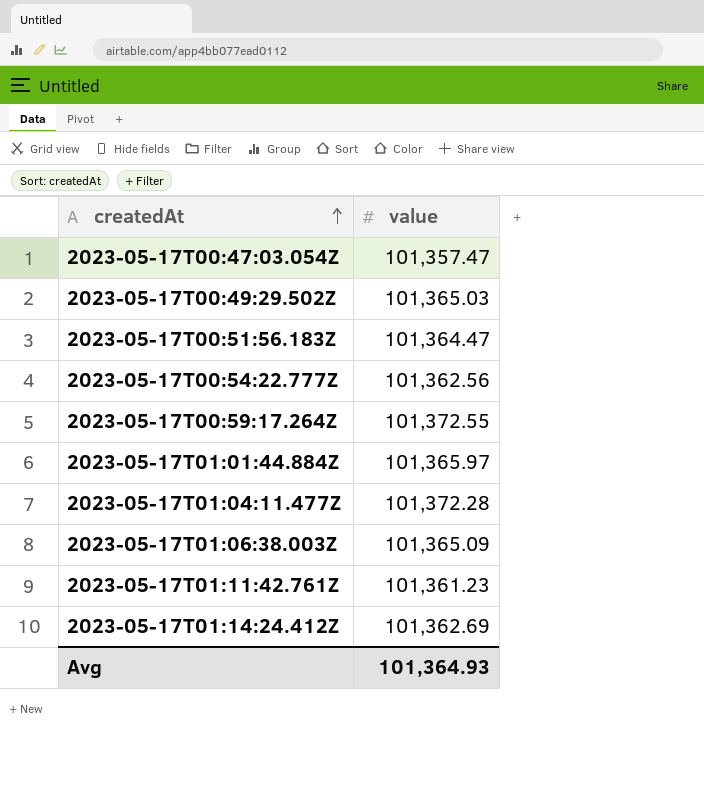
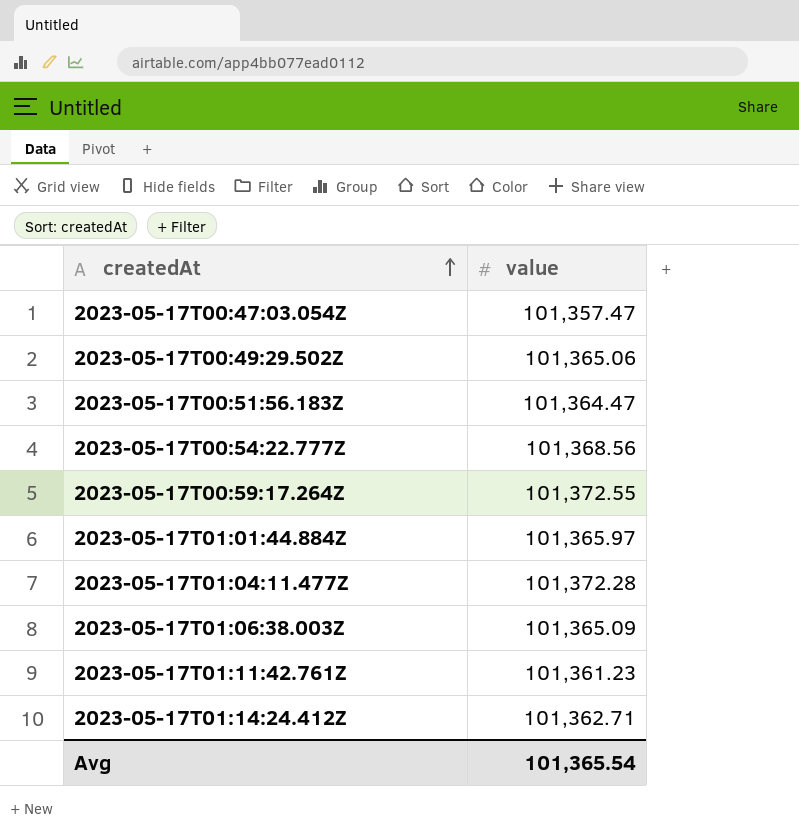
2023-05-17T00:49:29.502Z | value: 101,365.03 -> 101,365.06
2023-05-17T00:54:22.777Z | value: 101,362.56 -> 101,368.56
2023-05-17T01:14:24.412Z | value: 101,362.69 -> 101,362.71
Avg | value: 101,364.93 -> 101,365.54

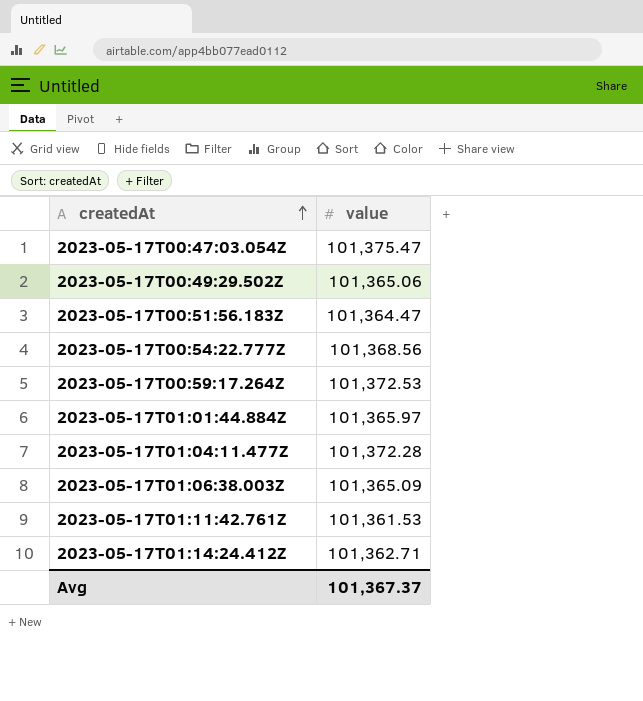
2023-05-17T00:47:03.054Z | value: 101,357.47 -> 101,375.47
2023-05-17T00:59:17.264Z | value: 101,372.55 -> 101,372.53
2023-05-17T01:11:42.761Z | value: 101,361.23 -> 101,361.53
Avg | value: 101,365.54 -> 101,367.37

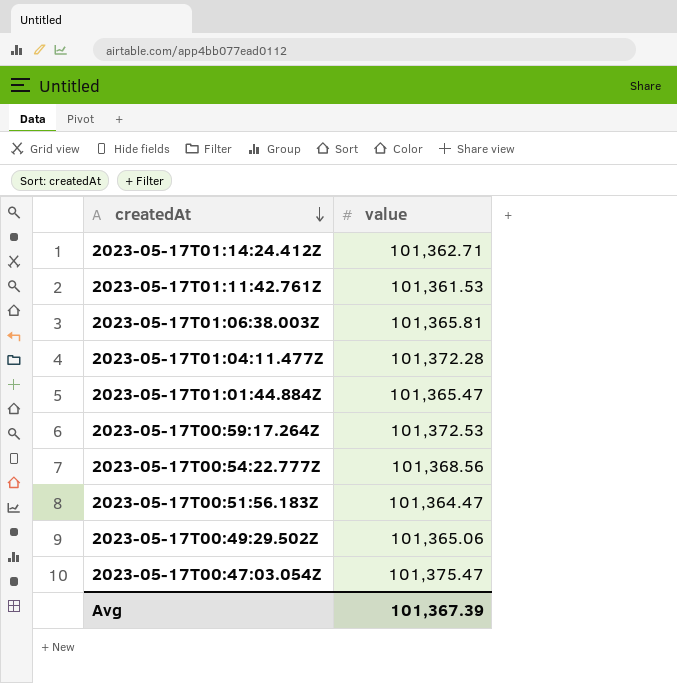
row order: createdAt ascending -> createdAt descending
2023-05-17T01:06:38.003Z | value: 101,365.09 -> 101,365.81
2023-05-17T01:01:44.884Z | value: 101,365.97 -> 101,365.47
Avg | value: 101,367.37 -> 101,367.39

